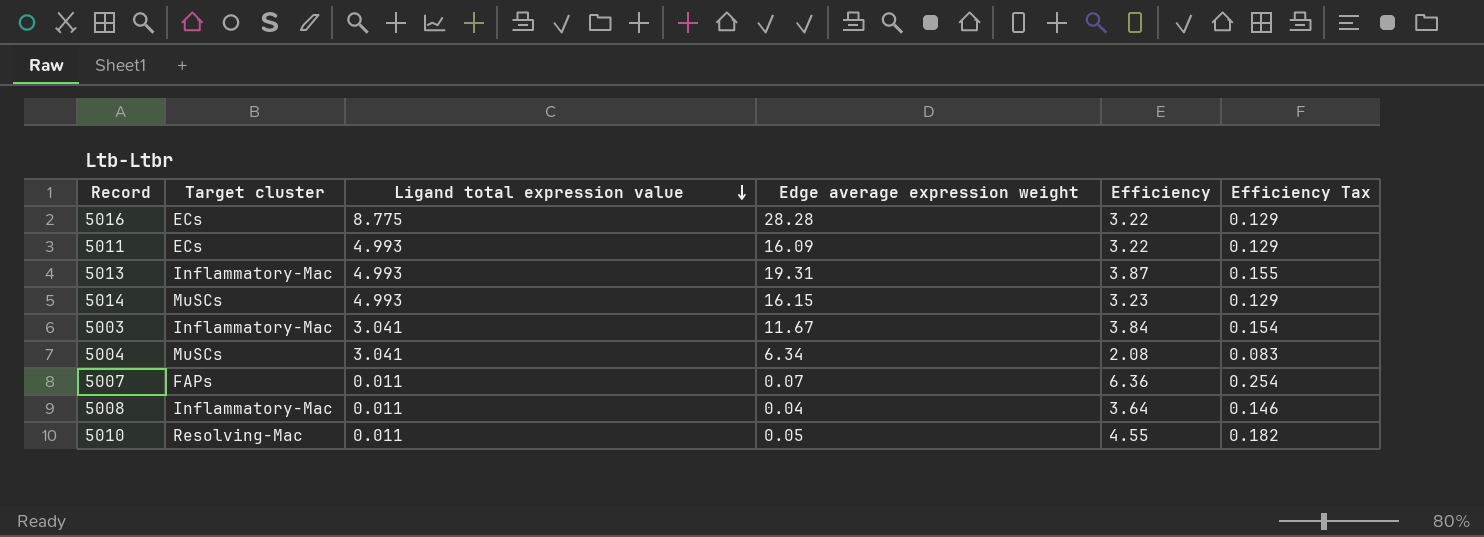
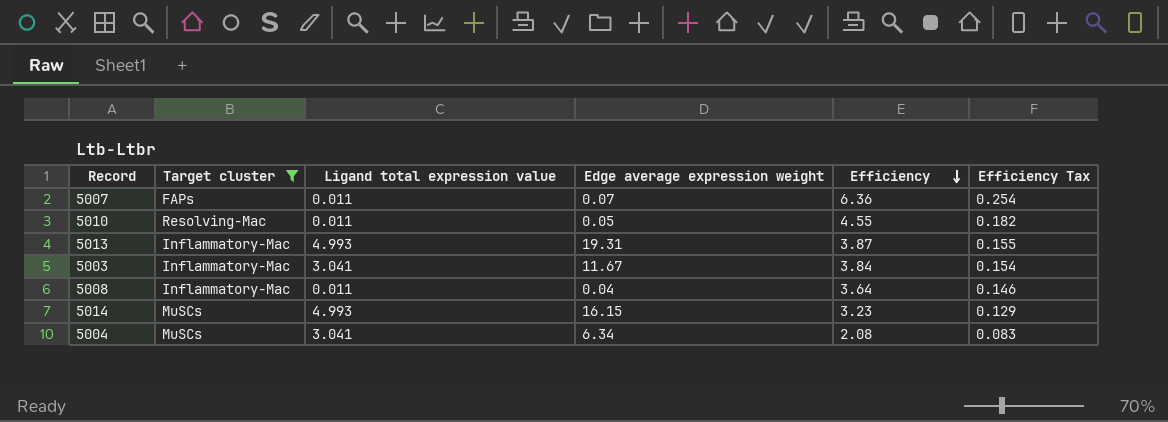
filter: none -> Target cluster != ECs
row order: Ligand total expression value descending -> Efficiency descending

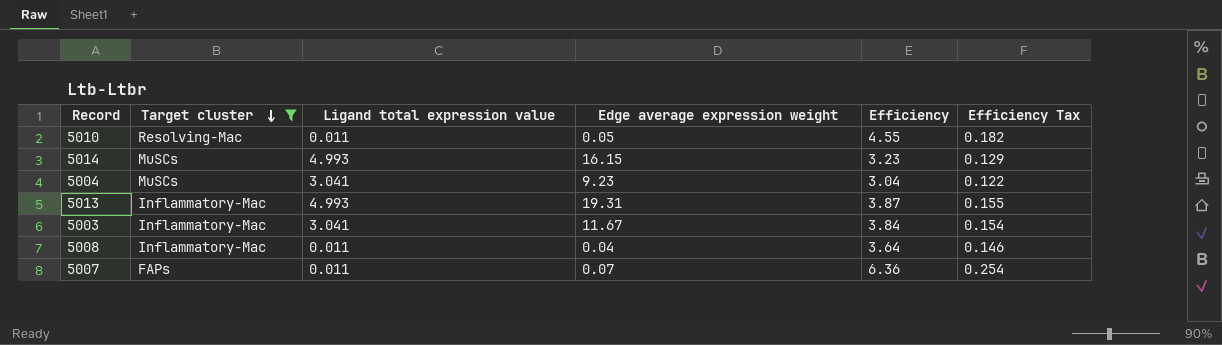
row order: Efficiency descending -> Target cluster descending
5004 | Edge average expression weight: 6.34 -> 9.23
5004 | Efficiency: 2.08 -> 3.04
5004 | Efficiency Tax: 0.083 -> 0.122

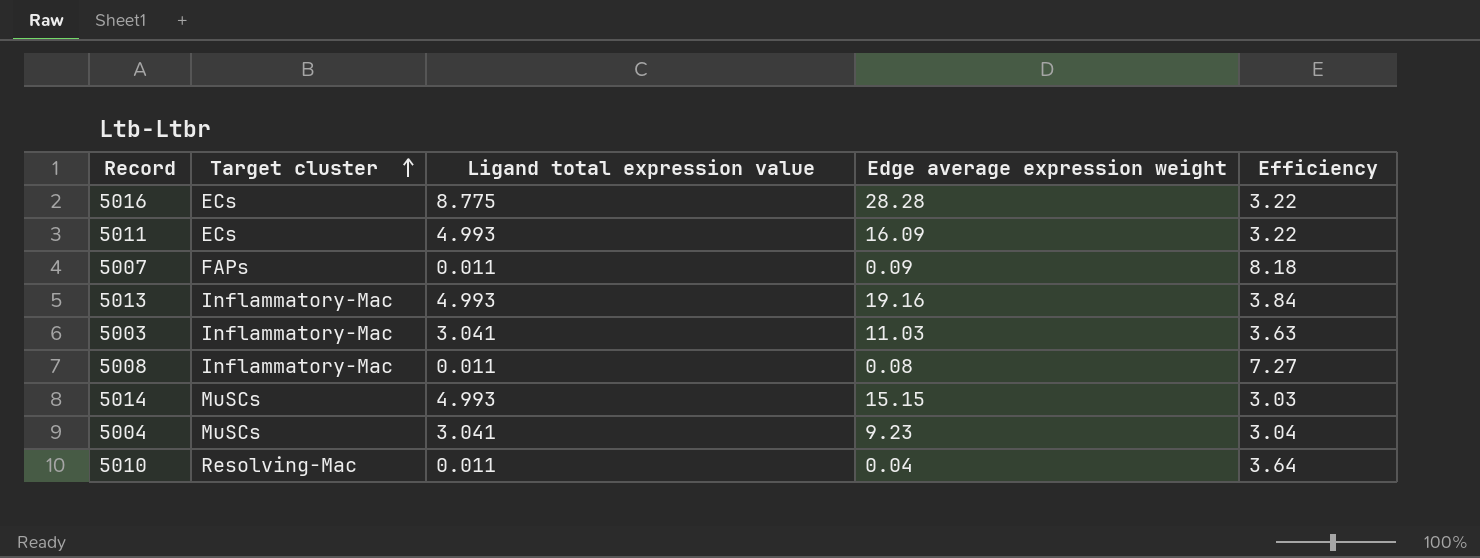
filter: Target cluster != ECs -> none
row order: Target cluster descending -> Target cluster ascending
column Efficiency Tax | formula: [Efficiency] * 0.04 -> none
5007 | Edge average expression weight: 0.07 -> 0.09
5007 | Efficiency: 6.36 -> 8.18
5013 | Edge average expression weight: 19.31 -> 19.16
5013 | Efficiency: 3.87 -> 3.84
5003 | Edge average expression weight: 11.67 -> 11.03
5003 | Efficiency: 3.84 -> 3.63
5008 | Edge average expression weight: 0.04 -> 0.08
5008 | Efficiency: 3.64 -> 7.27
5014 | Edge average expression weight: 16.15 -> 15.15
5014 | Efficiency: 3.23 -> 3.03
5010 | Edge average expression weight: 0.05 -> 0.04
5010 | Efficiency: 4.55 -> 3.64

